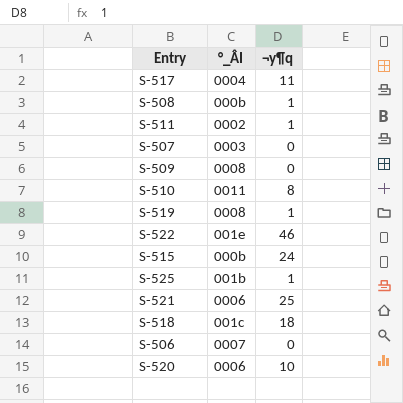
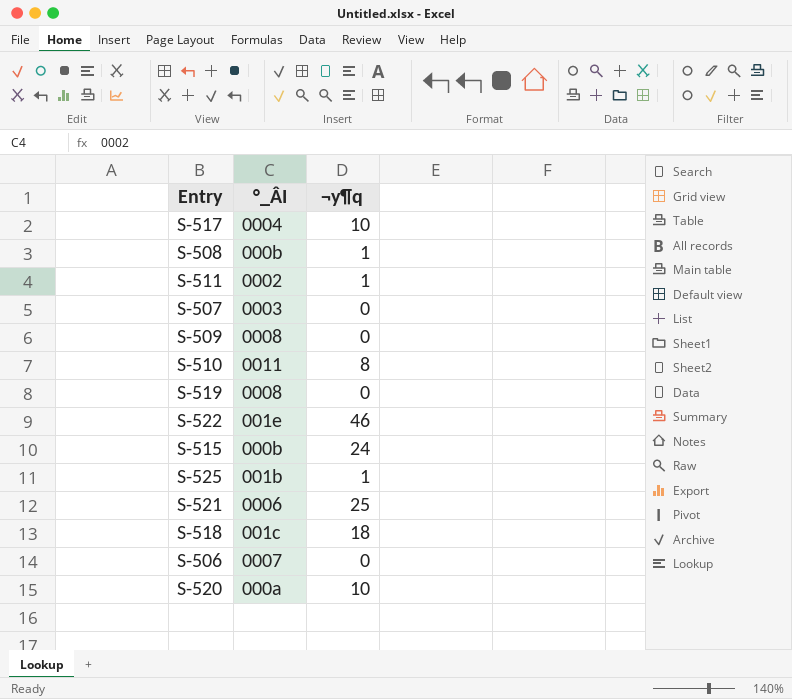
S-517 | ¬y¶q: 11 -> 10
S-519 | ¬y¶q: 1 -> 0
S-520 | °_ÂI: 0006 -> 000a

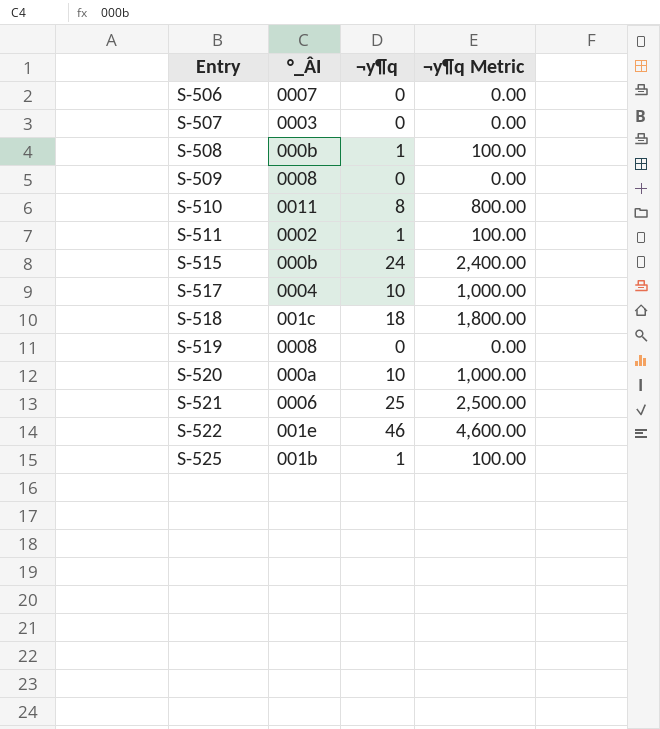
row order: none -> Entry ascending
column ¬y¶q Metric | formula: none -> [¬y¶q] * 100

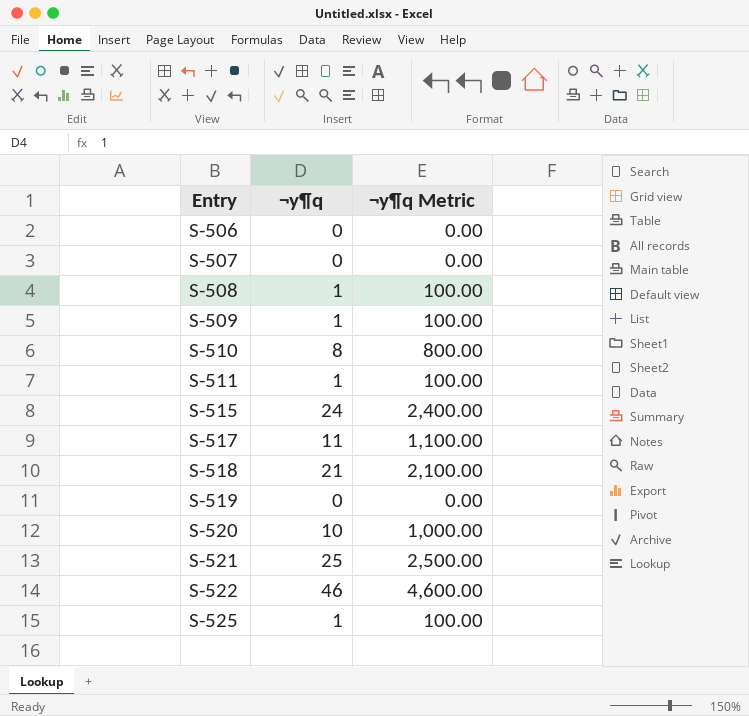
column °_ÂI | position: 2 -> none
S-509 | ¬y¶q: 0 -> 1
S-509 | ¬y¶q Metric: 0.00 -> 100.00
S-517 | ¬y¶q: 10 -> 11
S-517 | ¬y¶q Metric: 1,000.00 -> 1,100.00
S-518 | ¬y¶q: 18 -> 21
S-518 | ¬y¶q Metric: 1,800.00 -> 2,100.00

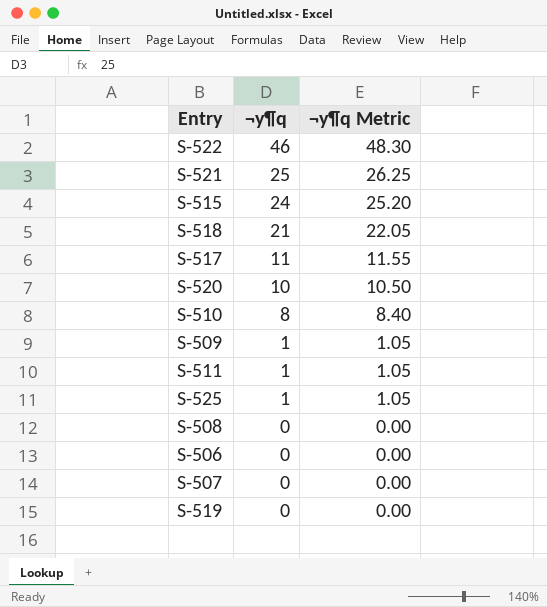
row order: Entry ascending -> ¬y¶q descending
column ¬y¶q Metric | formula: [¬y¶q] * 100 -> [¬y¶q] * 1.05
S-508 | ¬y¶q: 1 -> 0

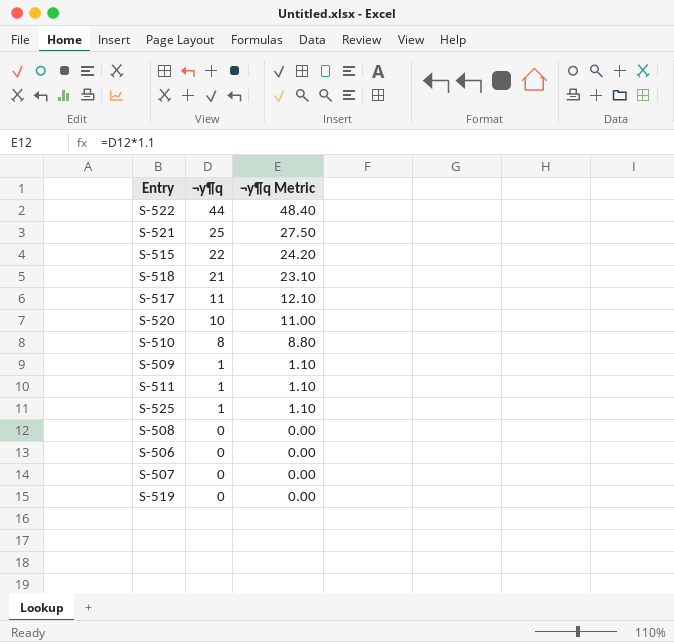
column ¬y¶q Metric | formula: [¬y¶q] * 1.05 -> [¬y¶q] * 1.1
S-522 | ¬y¶q: 46 -> 44
S-515 | ¬y¶q: 24 -> 22

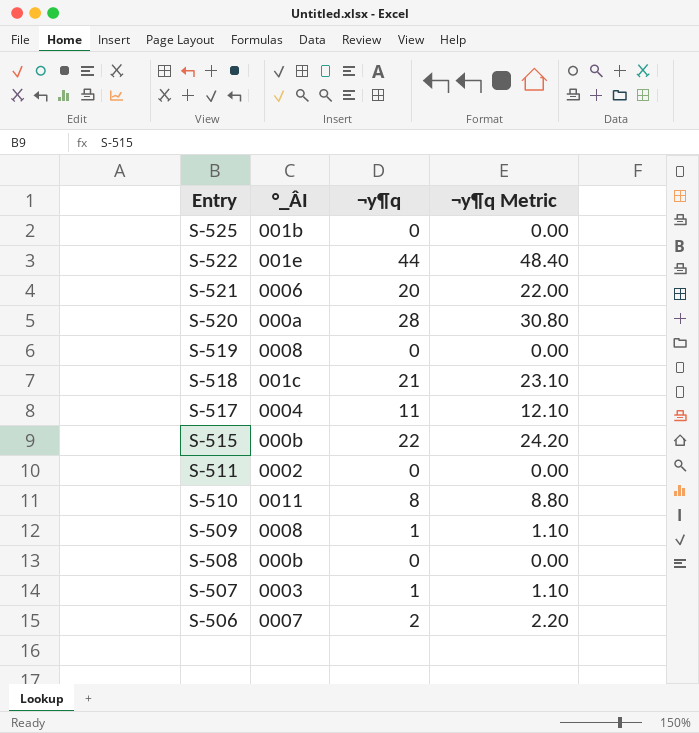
row order: ¬y¶q descending -> Entry descending
column °_ÂI | position: none -> 2
S-525 | ¬y¶q: 1 -> 0
S-525 | ¬y¶q Metric: 1.10 -> 0.00
S-521 | ¬y¶q: 25 -> 20
S-521 | ¬y¶q Metric: 27.50 -> 22.00
S-520 | ¬y¶q: 10 -> 28
S-520 | ¬y¶q Metric: 11.00 -> 30.80
S-511 | ¬y¶q: 1 -> 0
S-511 | ¬y¶q Metric: 1.10 -> 0.00
S-507 | ¬y¶q: 0 -> 1
S-507 | ¬y¶q Metric: 0.00 -> 1.10
S-506 | ¬y¶q: 0 -> 2
S-506 | ¬y¶q Metric: 0.00 -> 2.20

